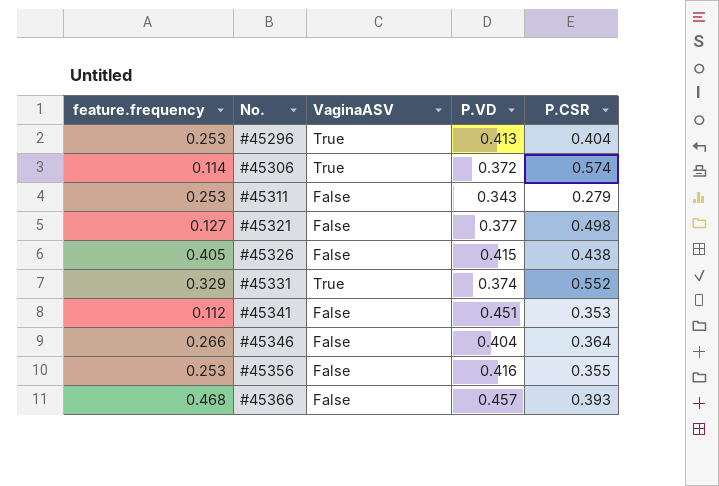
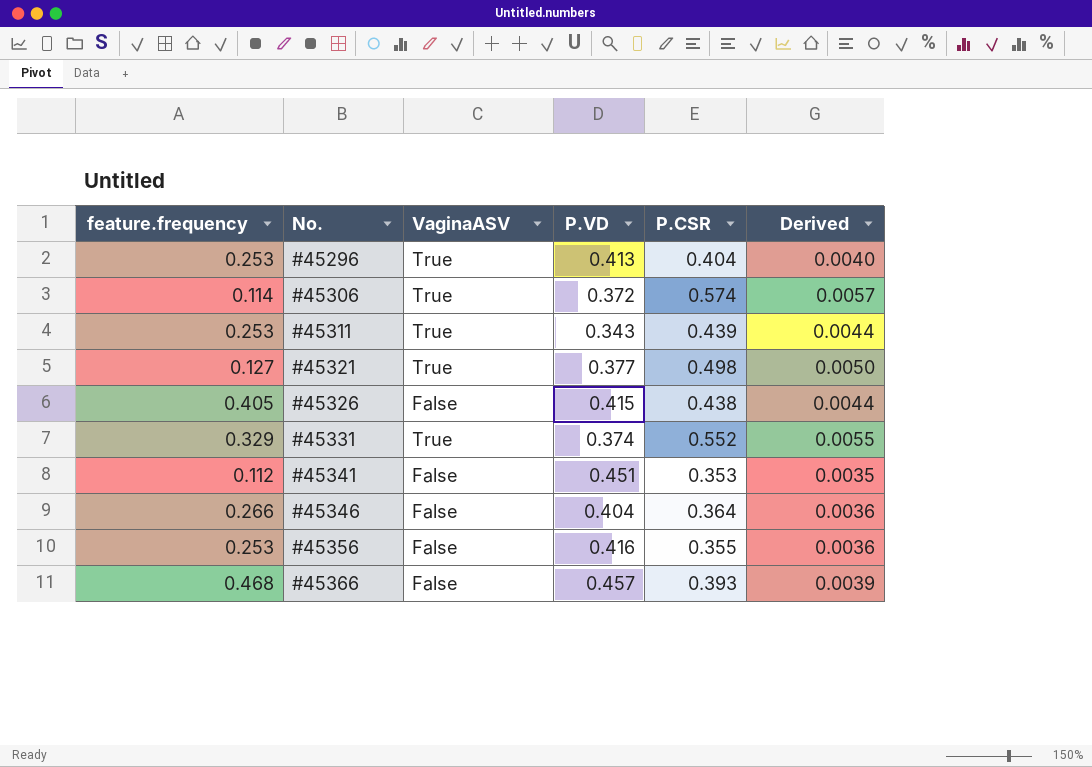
column Derived | formula: none -> [P.CSR] * 0.01
#45311 | VaginaASV: False -> True
#45311 | P.CSR: 0.279 -> 0.439
#45321 | VaginaASV: False -> True

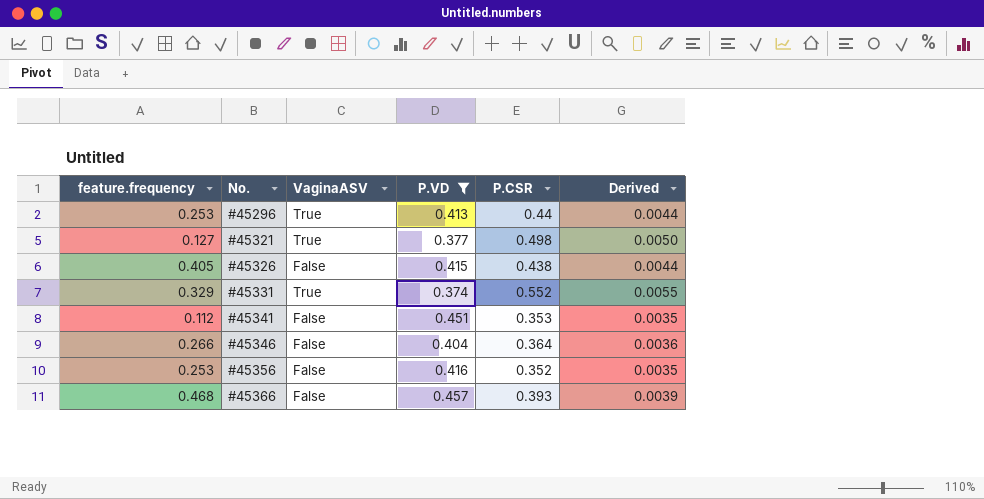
filter: none -> P.VD >= 0.374
#45296 | P.CSR: 0.404 -> 0.44
#45296 | Derived: 0.0040 -> 0.0044
#45356 | P.CSR: 0.355 -> 0.352
#45356 | Derived: 0.0036 -> 0.0035

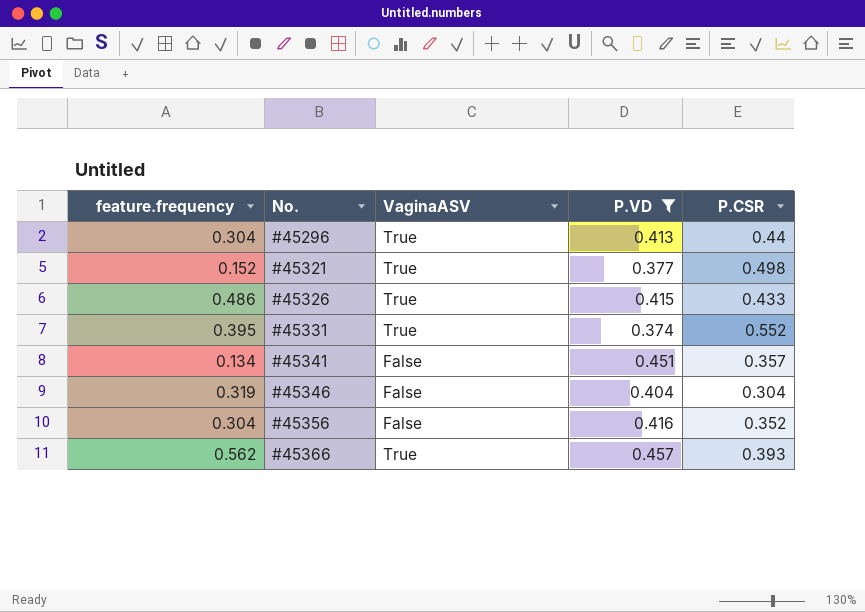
column Derived | formula: [P.CSR] * 0.01 -> none
#45296 | feature.frequency: 0.253 -> 0.304
#45321 | feature.frequency: 0.127 -> 0.152
#45326 | feature.frequency: 0.405 -> 0.486
#45326 | VaginaASV: False -> True
#45326 | P.CSR: 0.438 -> 0.433
#45331 | feature.frequency: 0.329 -> 0.395
#45341 | feature.frequency: 0.112 -> 0.134
#45341 | P.CSR: 0.353 -> 0.357
#45346 | feature.frequency: 0.266 -> 0.319
#45346 | P.CSR: 0.364 -> 0.304
#45356 | feature.frequency: 0.253 -> 0.304
#45366 | feature.frequency: 0.468 -> 0.562
#45366 | VaginaASV: False -> True

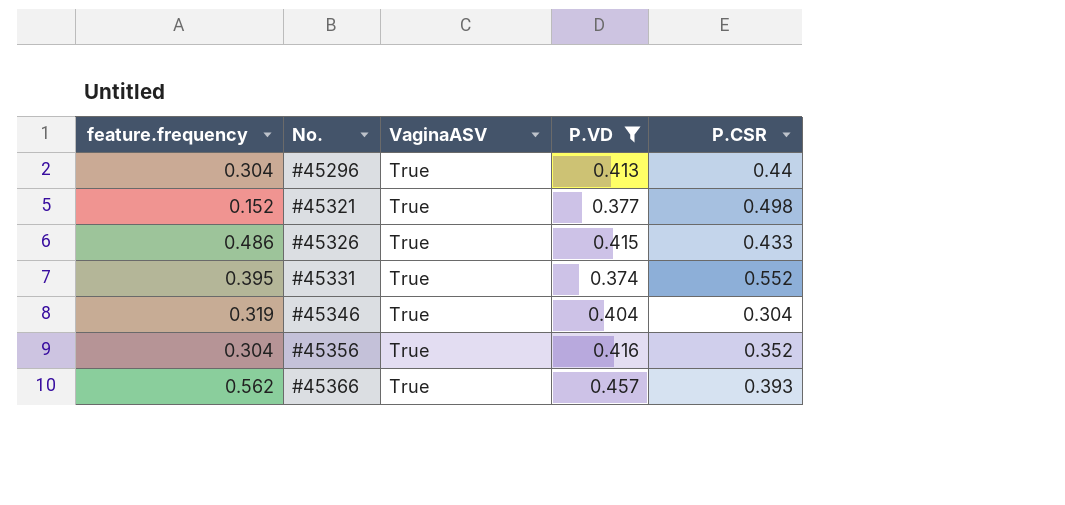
row #45341: 0.134 | False | 0.451 | 0.357 -> none
#45346 | VaginaASV: False -> True
#45356 | VaginaASV: False -> True

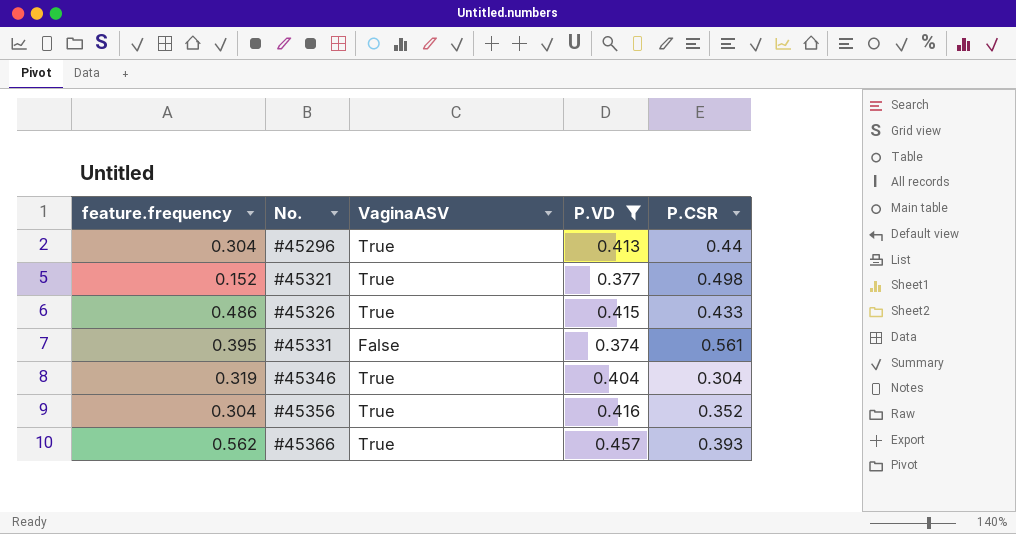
#45331 | VaginaASV: True -> False
#45331 | P.CSR: 0.552 -> 0.561

